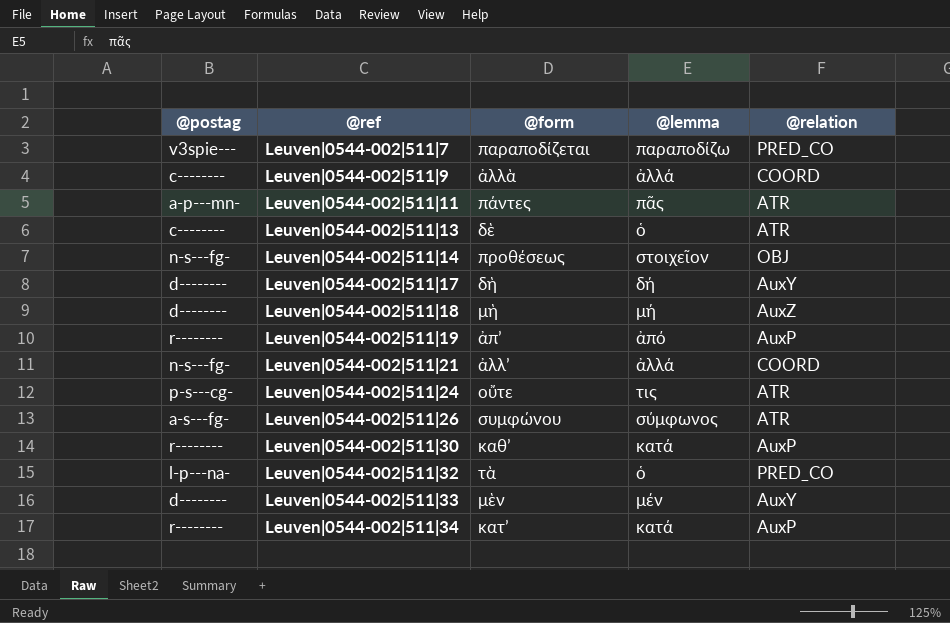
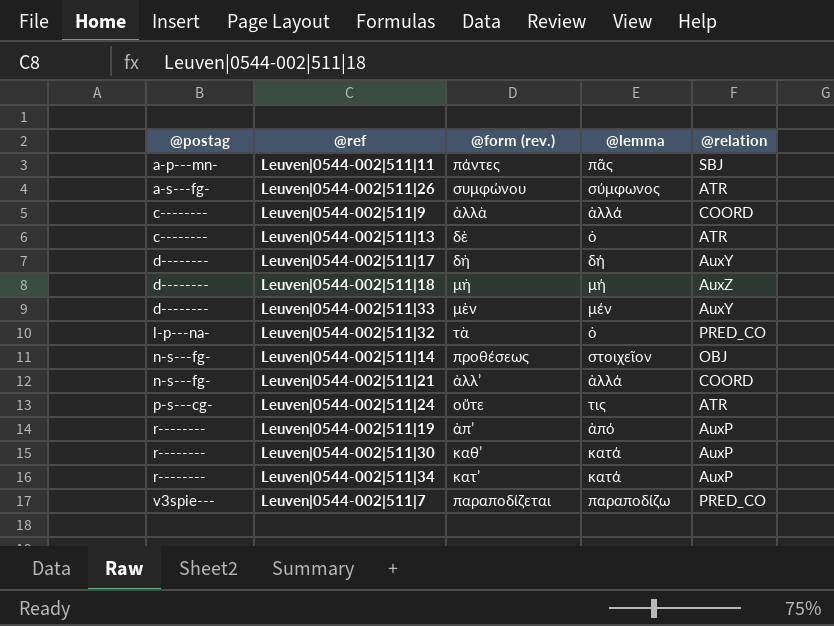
row order: @ref ascending -> @postag ascending
column name: @form -> @form (rev.)
Leuven|0544-002|511|11 | @relation: ATR -> SBJ

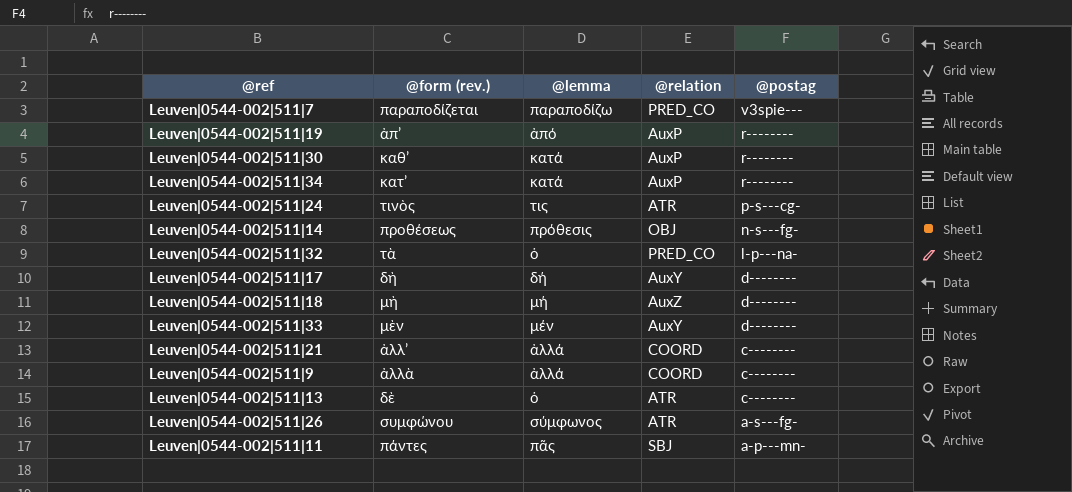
row order: @postag ascending -> @postag descending
column @postag | position: 1 -> 5
Leuven|0544-002|511|24 | @form (rev.): οὔτε -> τινὸς
Leuven|0544-002|511|14 | @lemma: στοιχεῖον -> πρόθεσις
Leuven|0544-002|511|21 | @postag: n-s---fg- -> c--------

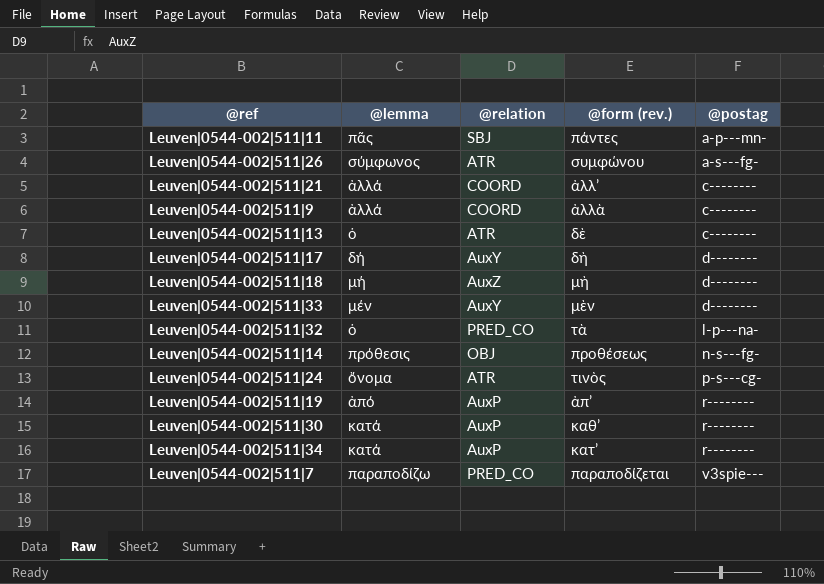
row order: @postag descending -> @postag ascending
column @form (rev.) | position: 2 -> 4
Leuven|0544-002|511|24 | @lemma: τις -> ὄνομα

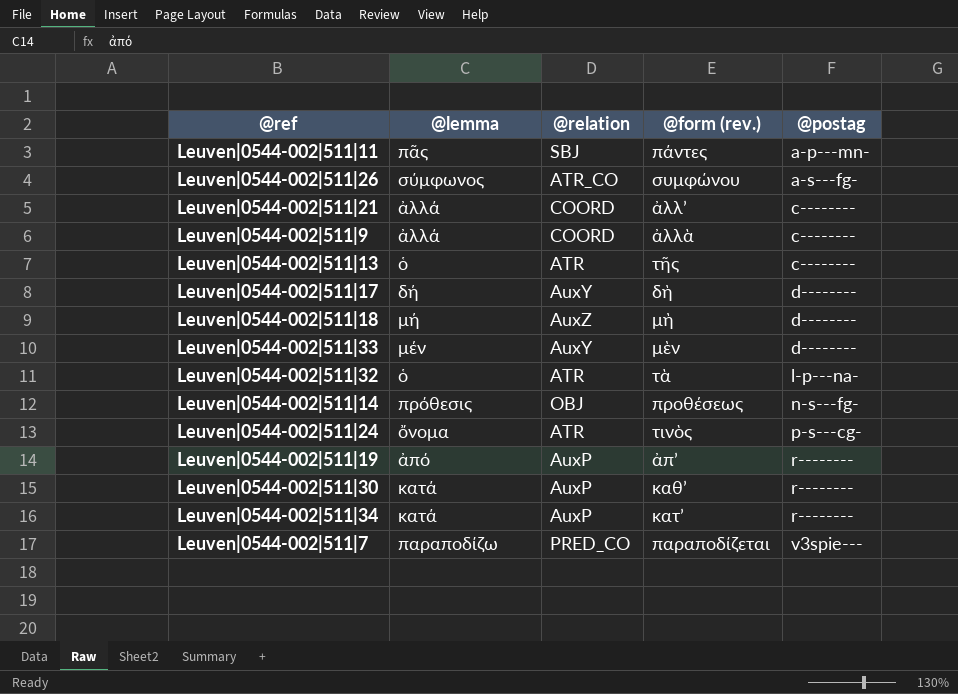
Leuven|0544-002|511|26 | @relation: ATR -> ATR_CO
Leuven|0544-002|511|13 | @form (rev.): δὲ -> τῆς
Leuven|0544-002|511|32 | @relation: PRED_CO -> ATR

